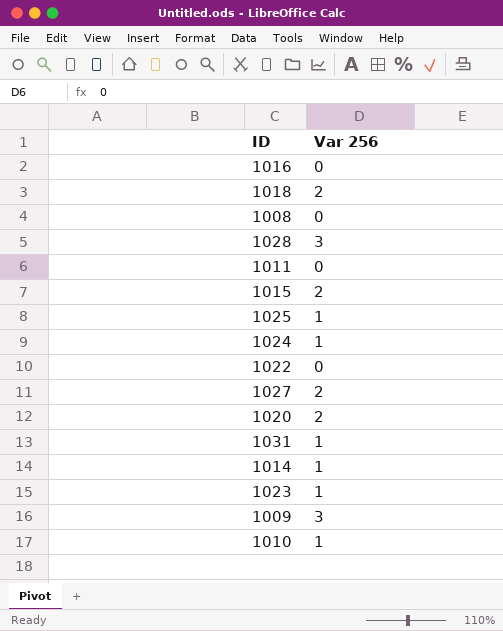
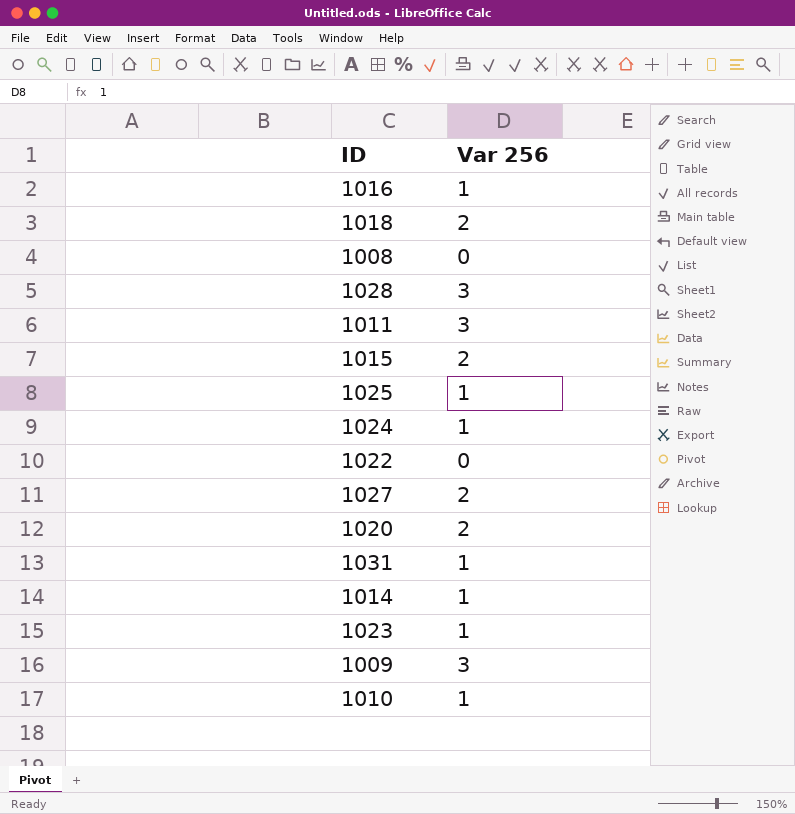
1016 | Var 256: 0 -> 1
1011 | Var 256: 0 -> 3

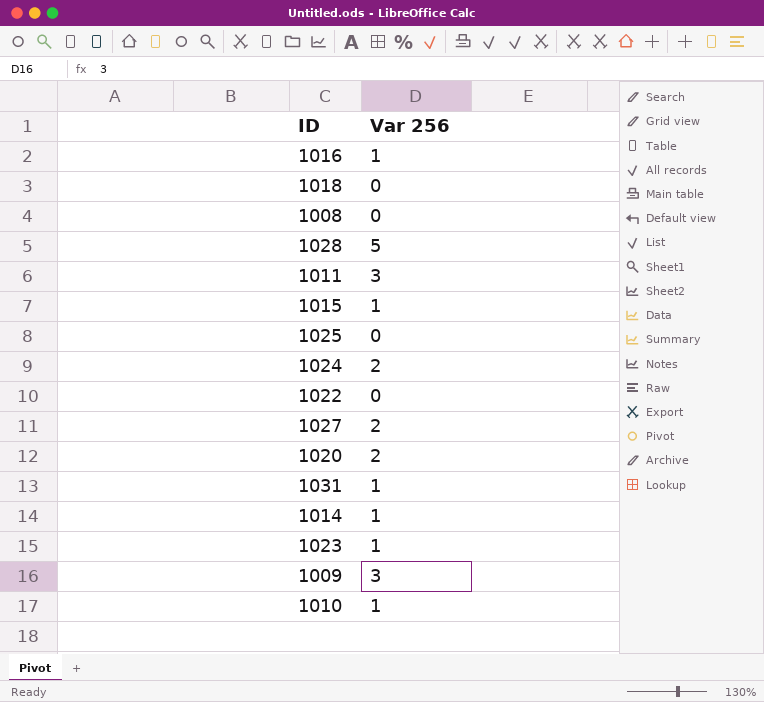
1018 | Var 256: 2 -> 0
1028 | Var 256: 3 -> 5
1015 | Var 256: 2 -> 1
1025 | Var 256: 1 -> 0
1024 | Var 256: 1 -> 2

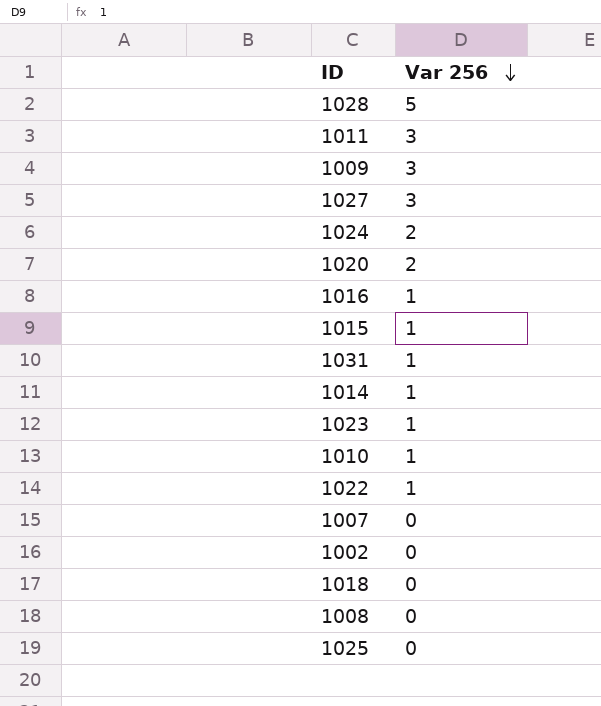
row order: none -> Var 256 descending
1027 | Var 256: 2 -> 3
1022 | Var 256: 0 -> 1
row 1007: none -> 0
row 1002: none -> 0

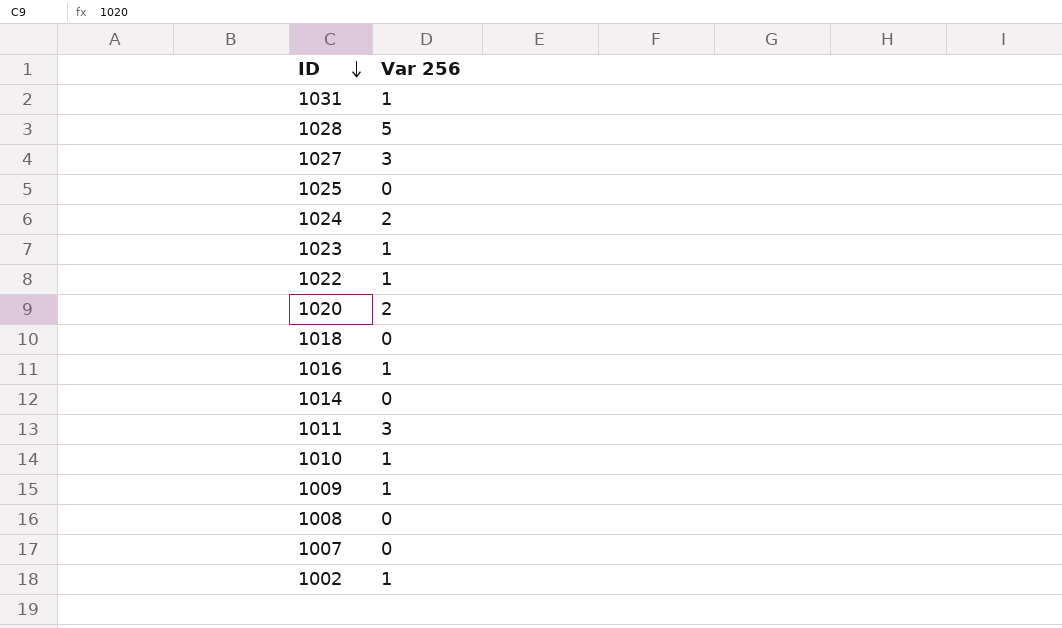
row order: Var 256 descending -> ID descending
row 1015: 1 -> none
1014 | Var 256: 1 -> 0
1009 | Var 256: 3 -> 1
1002 | Var 256: 0 -> 1

